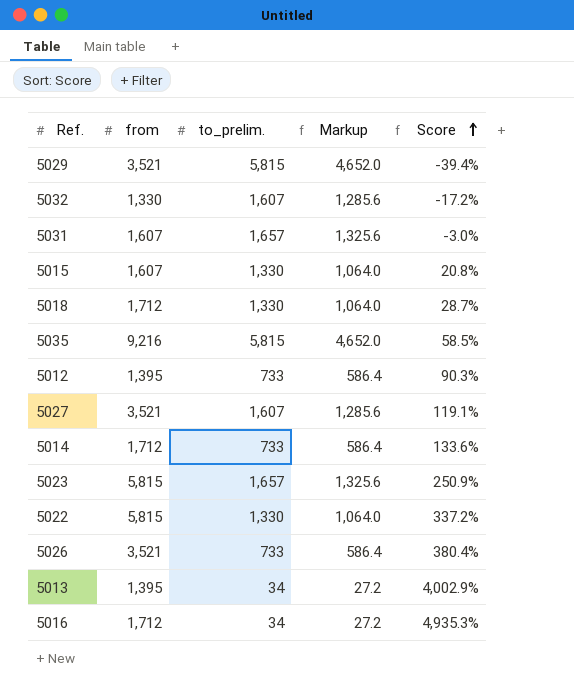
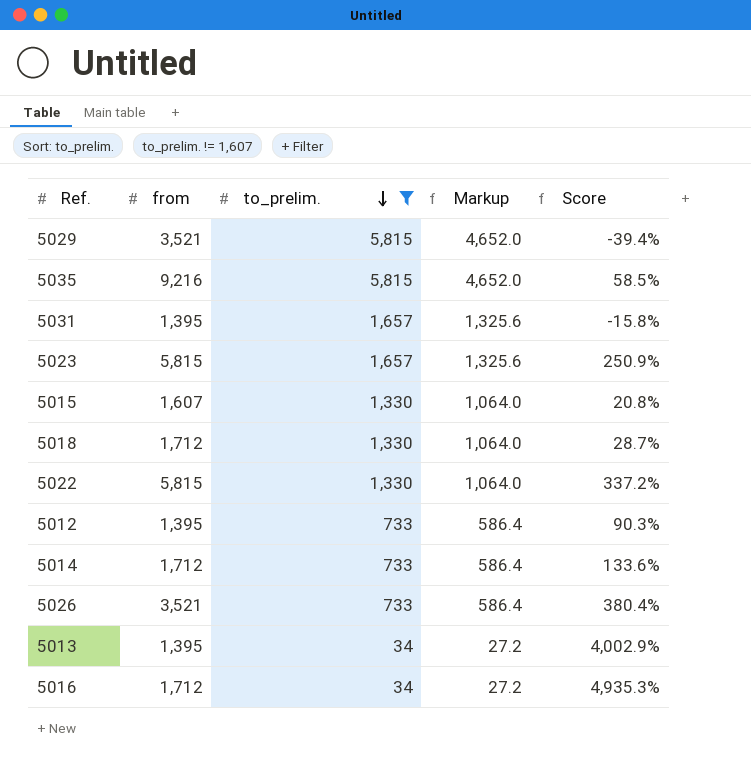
filter: none -> to_prelim. != 1,607
row order: Score ascending -> to_prelim. descending
5031 | from: 1,607 -> 1,395
5031 | Score: -3.0% -> -15.8%

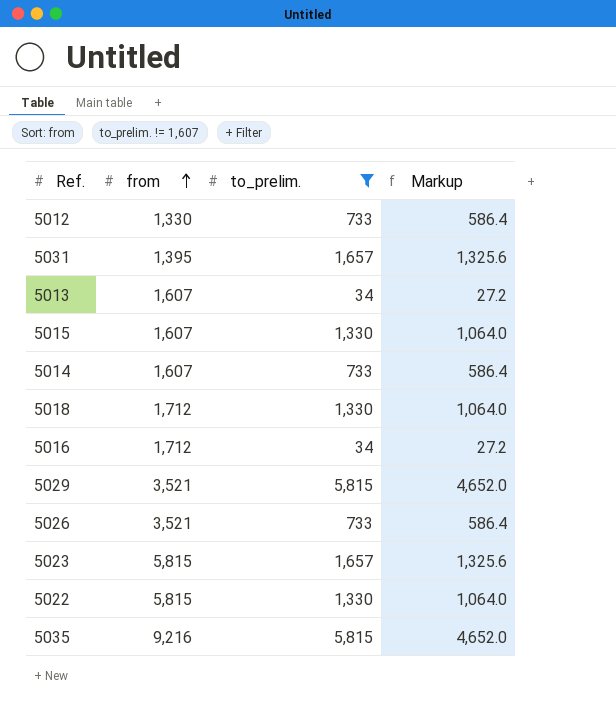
row order: to_prelim. descending -> from ascending
column Score | formula: ([from] - [to_prelim.]) / [to_prelim.] -> none
5012 | from: 1,395 -> 1,330
5013 | from: 1,395 -> 1,607
5014 | from: 1,712 -> 1,607

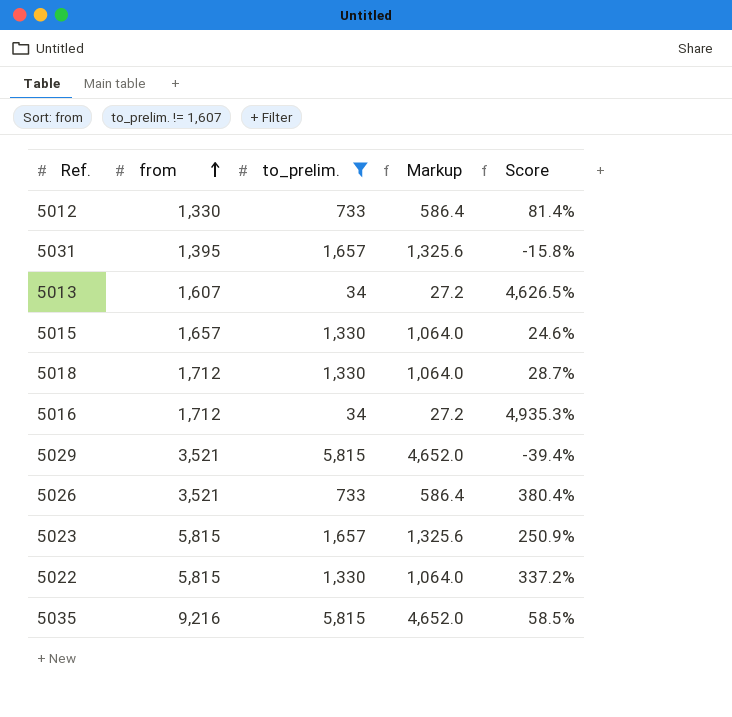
column Score | formula: none -> ([from] - [to_prelim.]) / [to_prelim.]
row 5014: 1,607 | 733 | 586.4 -> none
5015 | from: 1,607 -> 1,657

